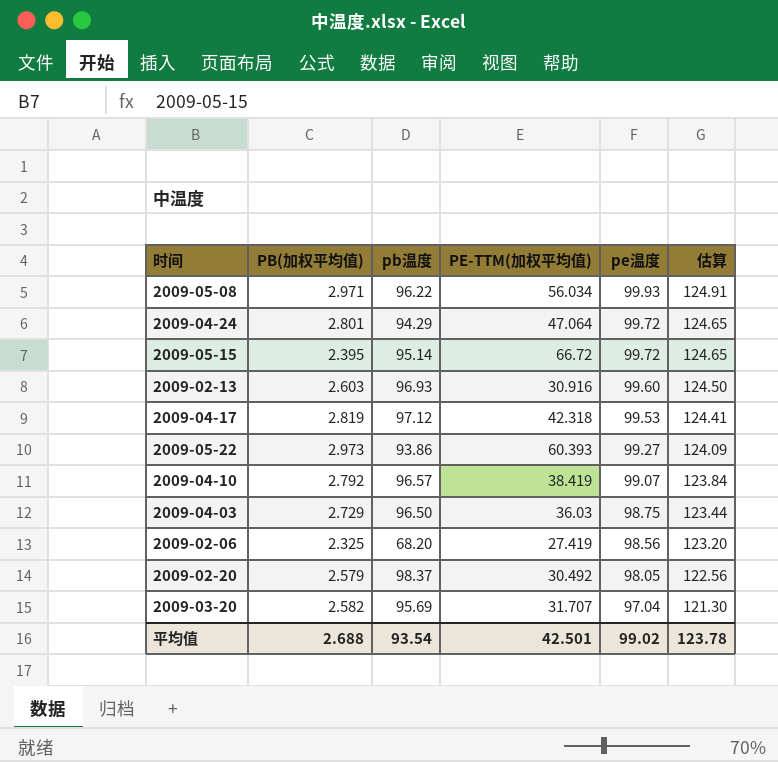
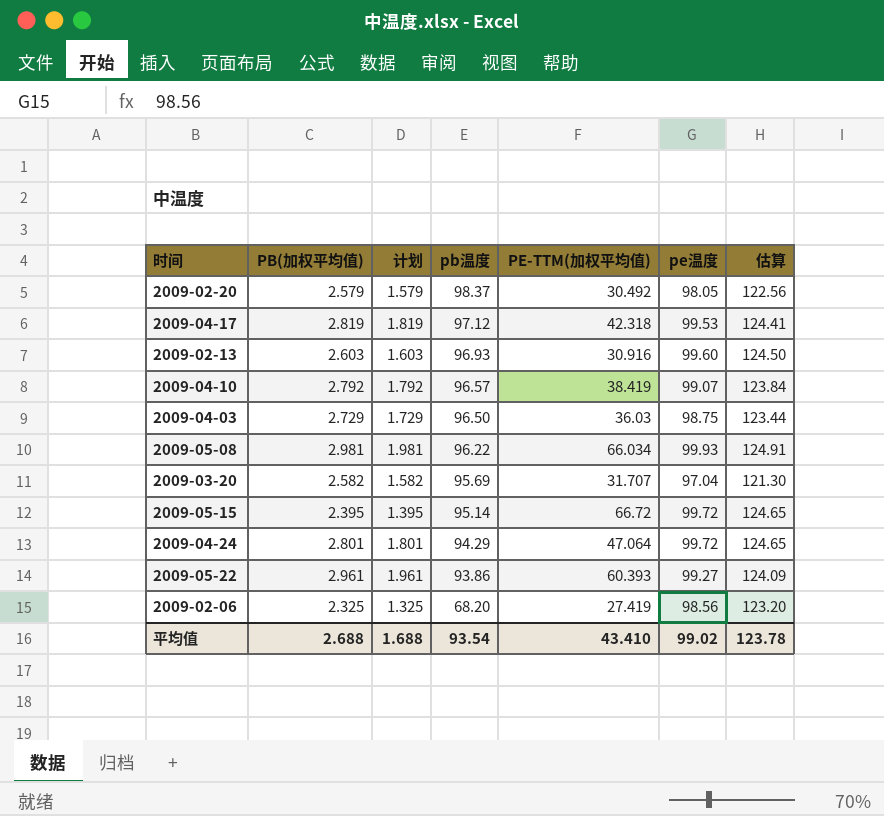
row order: pe温度 descending -> pb温度 descending
column 计划 | formula: none -> [PB(加权平均值)] - 1
2009-05-08 | PB(加权平均值): 2.971 -> 2.981
2009-05-08 | PE-TTM(加权平均值): 56.034 -> 66.034
2009-05-22 | PB(加权平均值): 2.973 -> 2.961
平均值 | PE-TTM(加权平均值): 42.501 -> 43.410

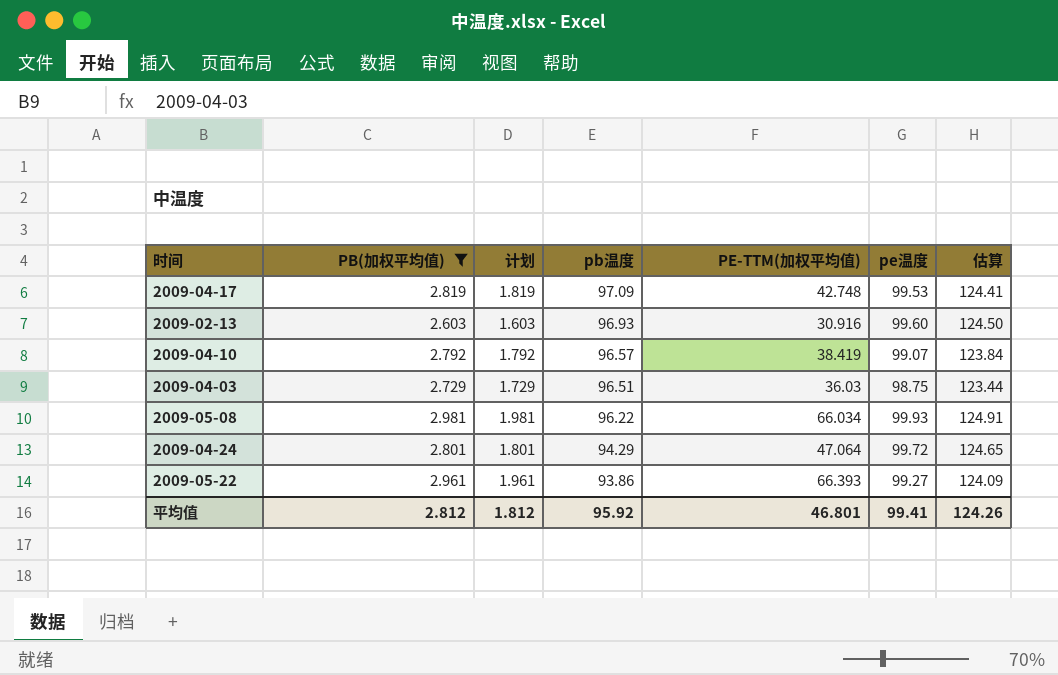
filter: none -> PB(加权平均值) >= 2.603
2009-04-17 | pb温度: 97.12 -> 97.09
2009-04-17 | PE-TTM(加权平均值): 42.318 -> 42.748
2009-04-03 | pb温度: 96.50 -> 96.51
2009-05-22 | PE-TTM(加权平均值): 60.393 -> 66.393
平均值 | PB(加权平均值): 2.688 -> 2.812
平均值 | 计划: 1.688 -> 1.812
平均值 | pb温度: 93.54 -> 95.92
平均值 | PE-TTM(加权平均值): 43.410 -> 46.801
平均值 | pe温度: 99.02 -> 99.41
平均值 | 估算: 123.78 -> 124.26

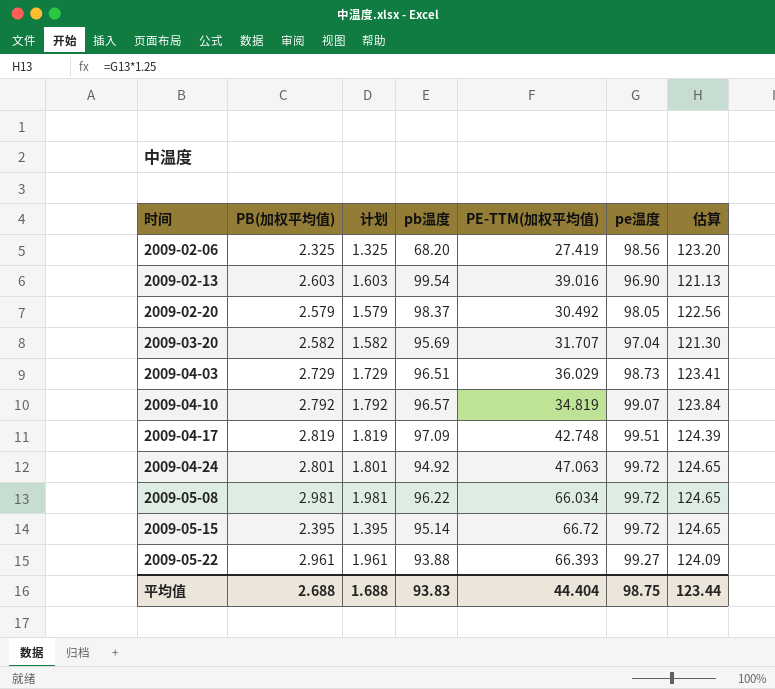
filter: PB(加权平均值) >= 2.603 -> none
row order: pb温度 descending -> 时间 ascending
2009-02-13 | pb温度: 96.93 -> 99.54
2009-02-13 | PE-TTM(加权平均值): 30.916 -> 39.016
2009-02-13 | pe温度: 99.60 -> 96.90
2009-02-13 | 估算: 124.50 -> 121.13
2009-04-03 | PE-TTM(加权平均值): 36.03 -> 36.029
2009-04-03 | pe温度: 98.75 -> 98.73
2009-04-03 | 估算: 123.44 -> 123.41
2009-04-10 | PE-TTM(加权平均值): 38.419 -> 34.819
2009-04-17 | pe温度: 99.53 -> 99.51
2009-04-17 | 估算: 124.41 -> 124.39
2009-04-24 | pb温度: 94.29 -> 94.92
2009-04-24 | PE-TTM(加权平均值): 47.064 -> 47.063
2009-05-08 | pe温度: 99.93 -> 99.72
2009-05-08 | 估算: 124.91 -> 124.65
2009-05-22 | pb温度: 93.86 -> 93.88
平均值 | PB(加权平均值): 2.812 -> 2.688
平均值 | 计划: 1.812 -> 1.688
平均值 | pb温度: 95.92 -> 93.83
平均值 | PE-TTM(加权平均值): 46.801 -> 44.404
平均值 | pe温度: 99.41 -> 98.75
平均值 | 估算: 124.26 -> 123.44

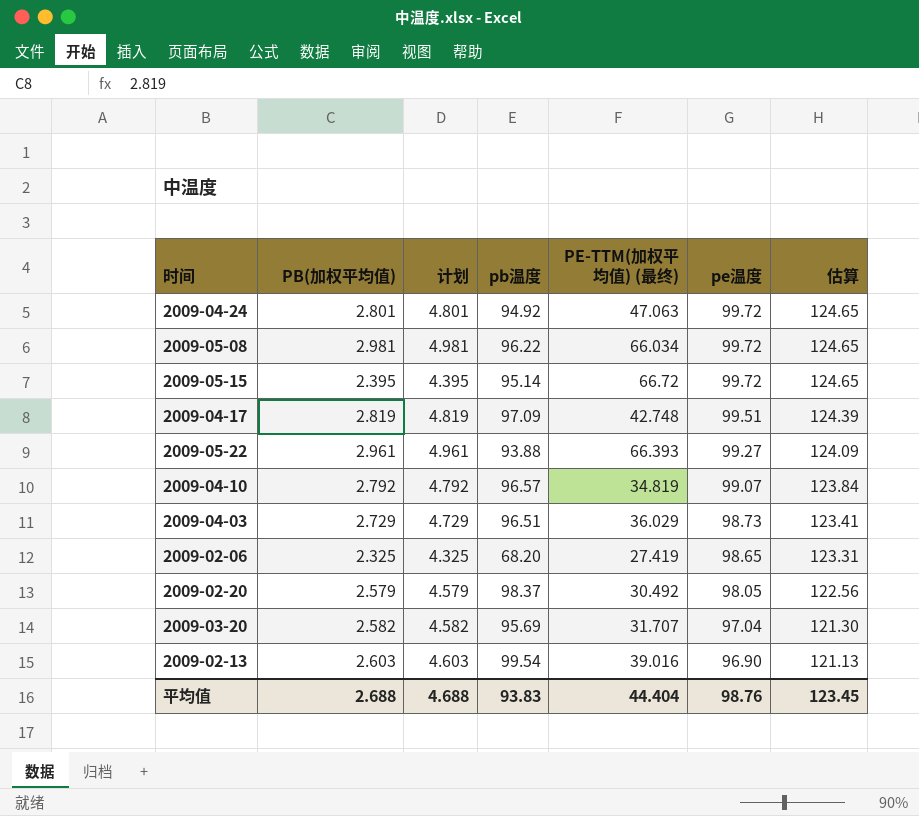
row order: 时间 ascending -> pe温度 descending
column 计划 | formula: [PB(加权平均值)] - 1 -> [PB(加权平均值)] + 2
column name: PE-TTM(加权平均值) -> PE-TTM(加权平均值) (最终)
2009-02-06 | pe温度: 98.56 -> 98.65
2009-02-06 | 估算: 123.20 -> 123.31
平均值 | 计划: 1.688 -> 4.688
平均值 | pe温度: 98.75 -> 98.76
平均值 | 估算: 123.44 -> 123.45

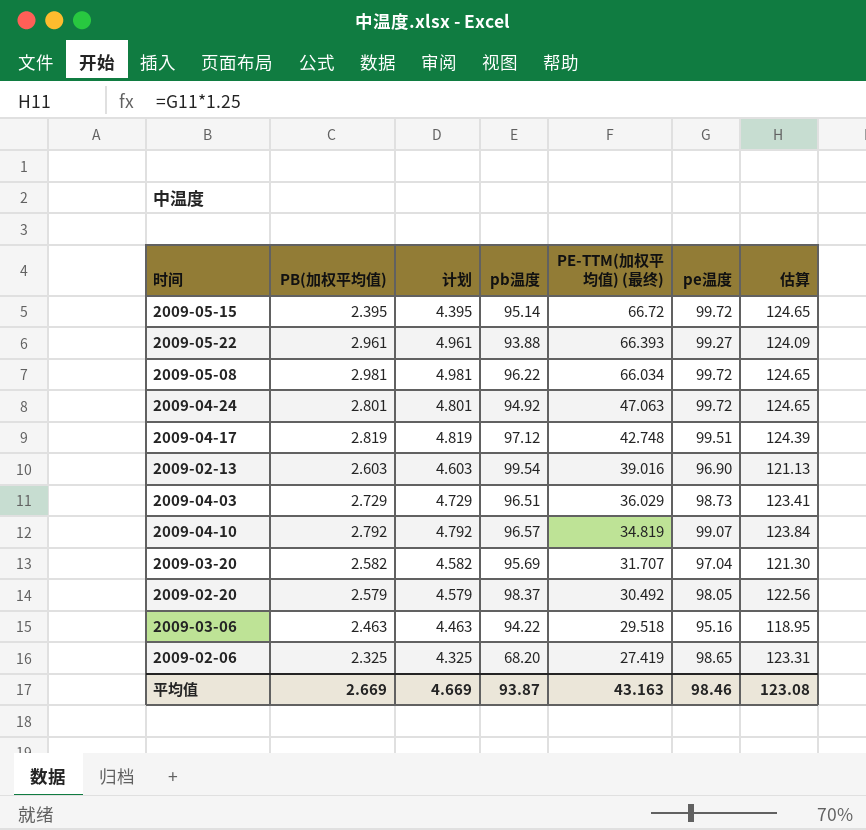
row order: pe温度 descending -> PE-TTM(加权平均值) (最终) descending
2009-04-17 | pb温度: 97.09 -> 97.12
row 2009-03-06: none -> 2.463 | 4.463 | 94.22 | 29.518 | 95.16 | 118.95
平均值 | PB(加权平均值): 2.688 -> 2.669
平均值 | 计划: 4.688 -> 4.669
平均值 | pb温度: 93.83 -> 93.87
平均值 | PE-TTM(加权平均值) (最终): 44.404 -> 43.163
平均值 | pe温度: 98.76 -> 98.46
平均值 | 估算: 123.45 -> 123.08

